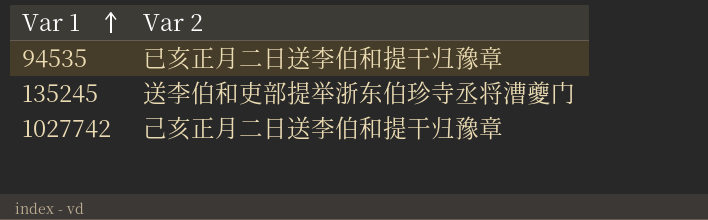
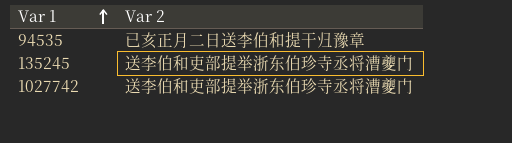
1027742 | Var 2: 己亥正月二日送李伯和提干归豫章 -> 送李伯和吏部提举浙东伯珍寺丞将漕夔门

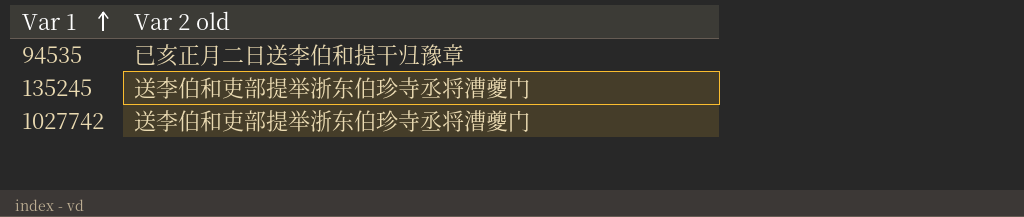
column name: Var 2 -> Var 2 old

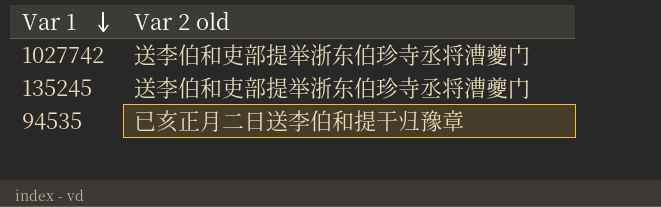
row order: Var 1 ascending -> Var 1 descending

